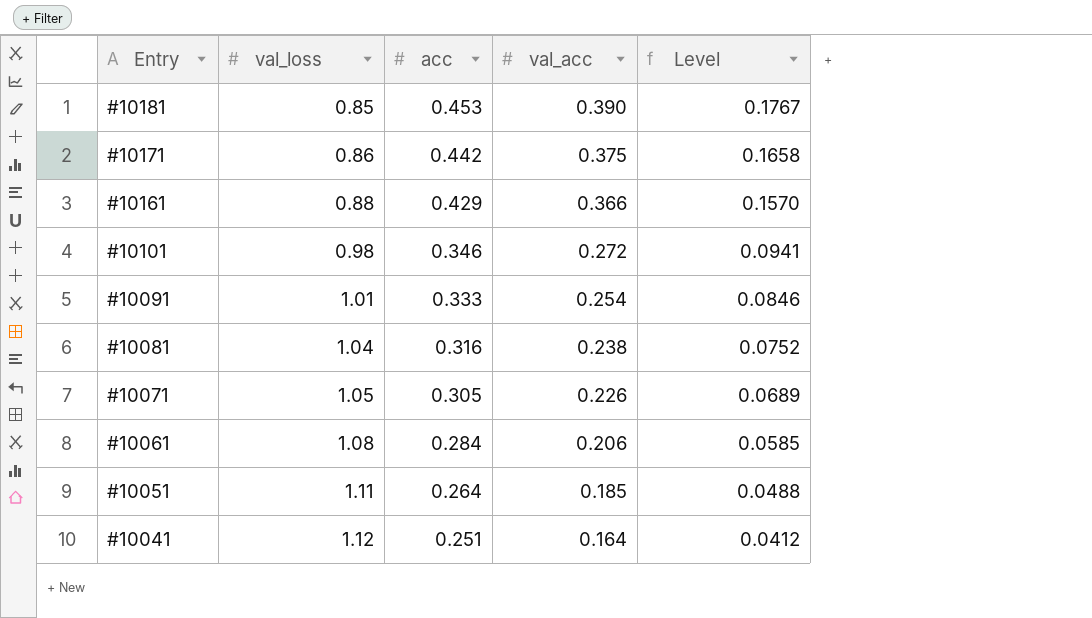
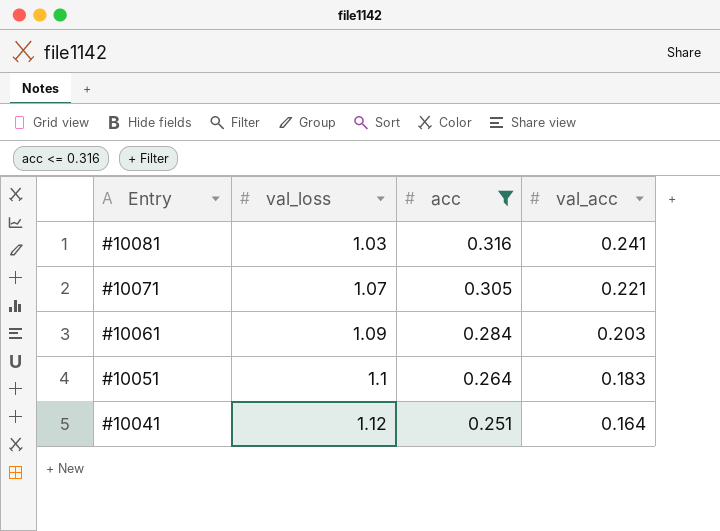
filter: none -> acc <= 0.316
column Level | formula: [acc] * [val_acc] -> none
#10081 | val_loss: 1.04 -> 1.03
#10081 | val_acc: 0.238 -> 0.241
#10071 | val_loss: 1.05 -> 1.07
#10071 | val_acc: 0.226 -> 0.221
#10061 | val_loss: 1.08 -> 1.09
#10061 | val_acc: 0.206 -> 0.203
#10051 | val_loss: 1.11 -> 1.1
#10051 | val_acc: 0.185 -> 0.183

